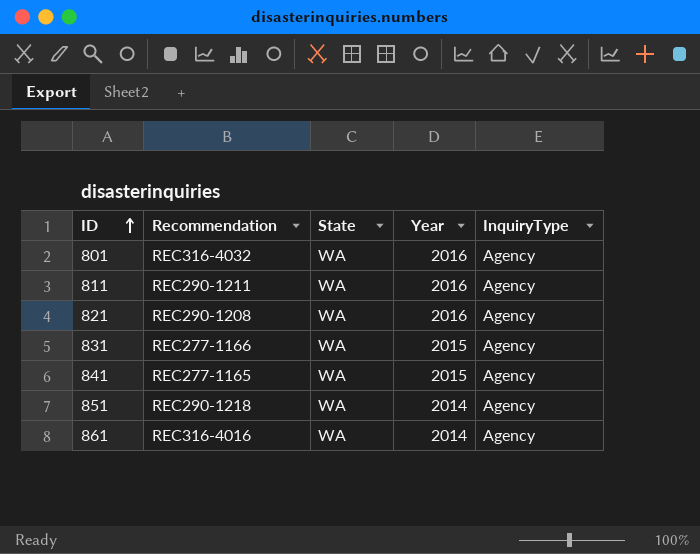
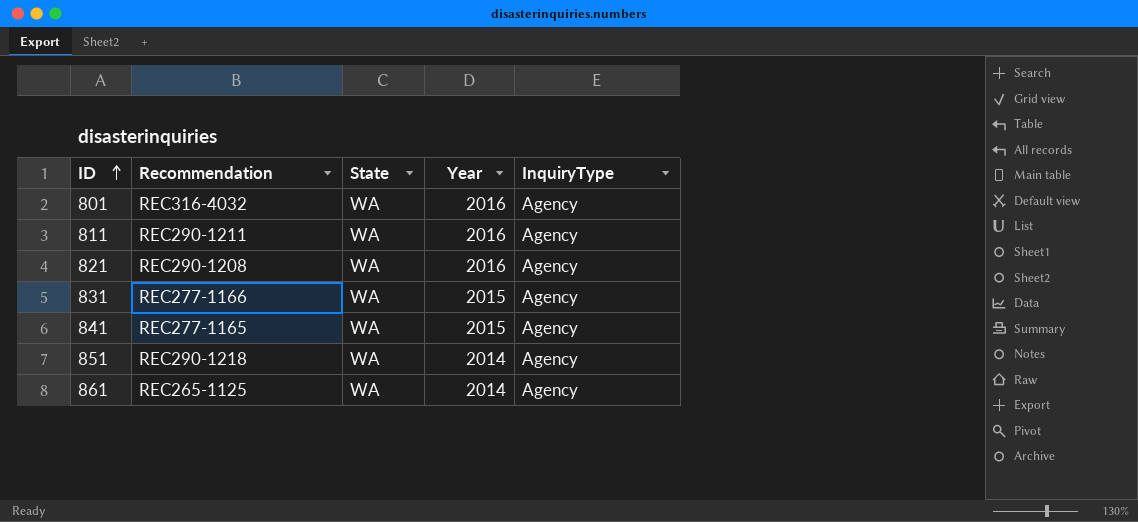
861 | Recommendation: REC316-4016 -> REC265-1125

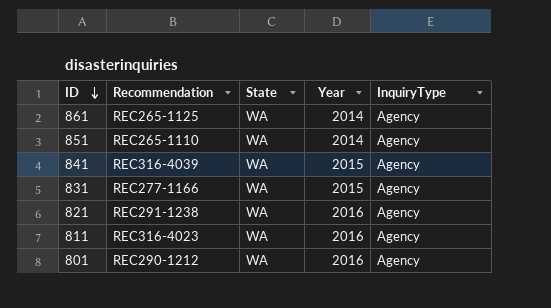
row order: ID ascending -> ID descending
851 | Recommendation: REC290-1218 -> REC265-1110
841 | Recommendation: REC277-1165 -> REC316-4039
821 | Recommendation: REC290-1208 -> REC291-1238
811 | Recommendation: REC290-1211 -> REC316-4023
801 | Recommendation: REC316-4032 -> REC290-1212

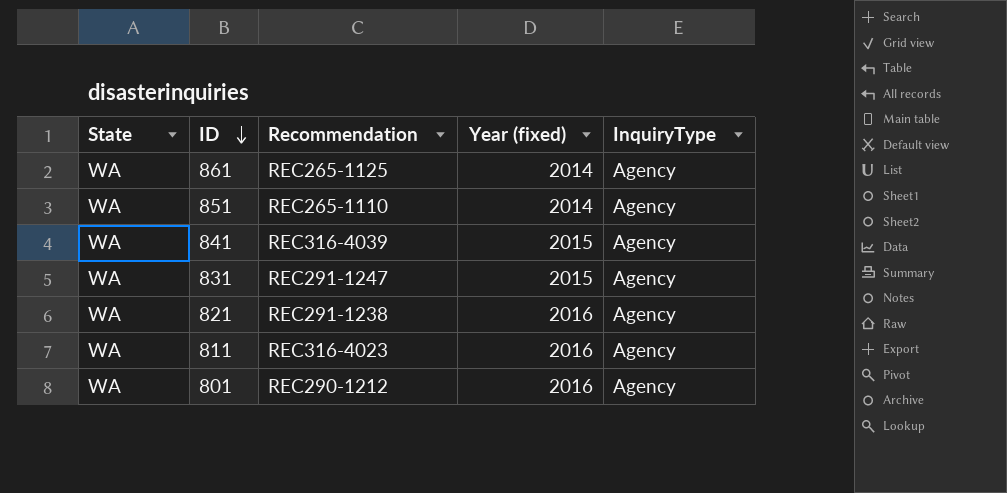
column State | position: 3 -> 1
column name: Year -> Year (fixed)
831 | Recommendation: REC277-1166 -> REC291-1247

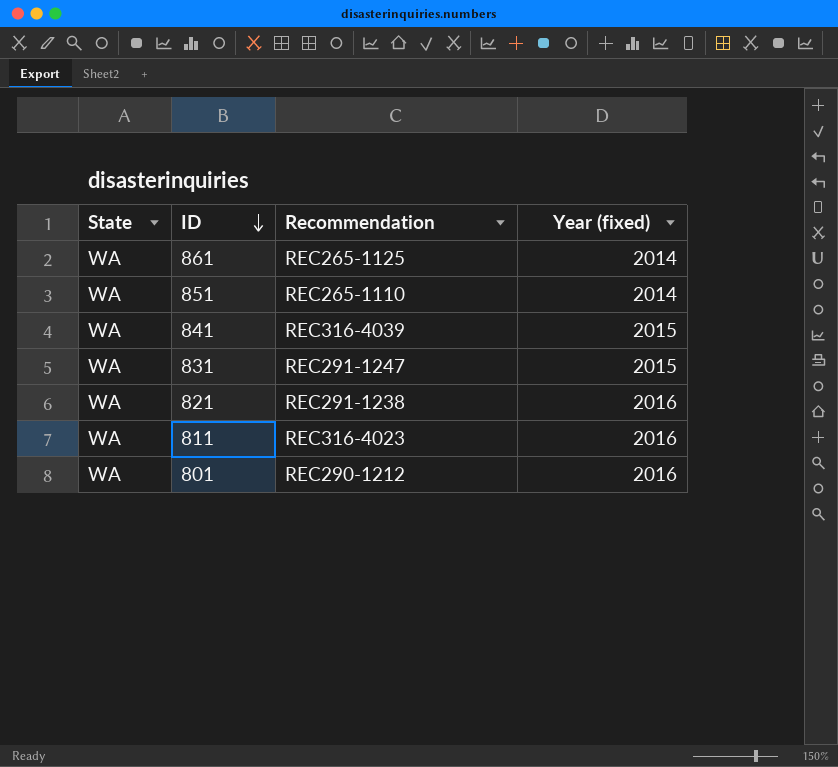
column InquiryType | position: 5 -> none

